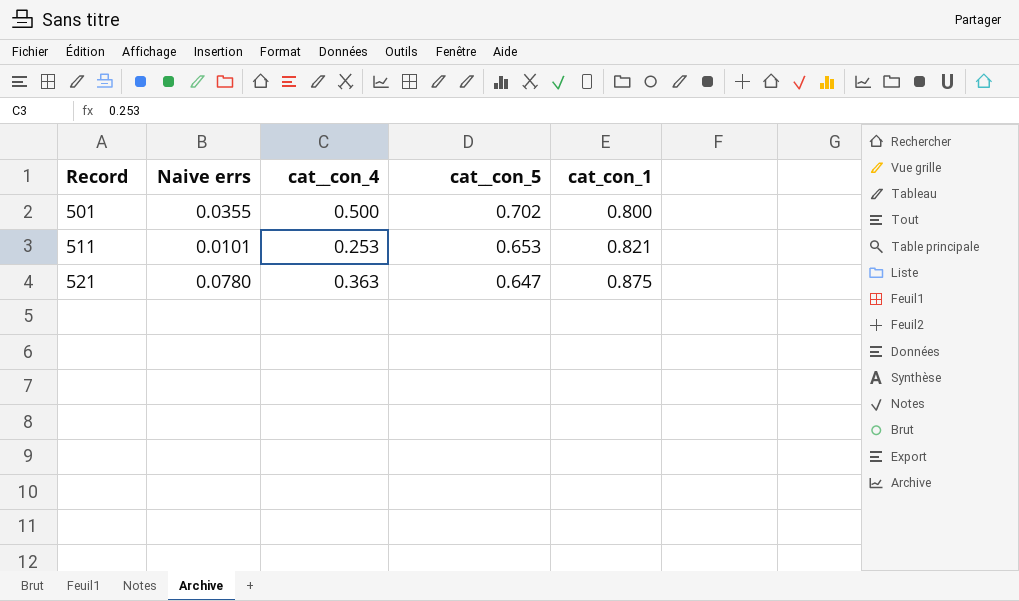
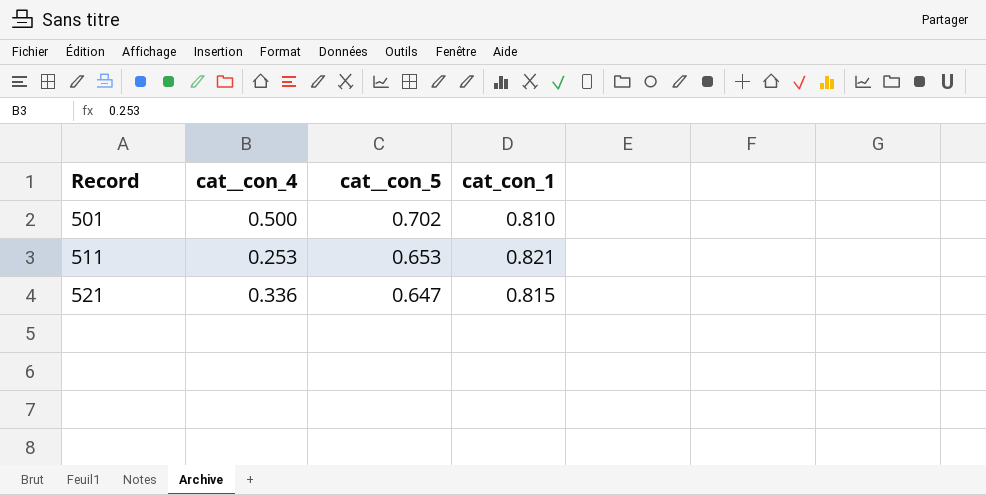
column Naive errs | position: 2 -> none
501 | cat_con_1: 0.800 -> 0.810
521 | cat__con_4: 0.363 -> 0.336
521 | cat_con_1: 0.875 -> 0.815

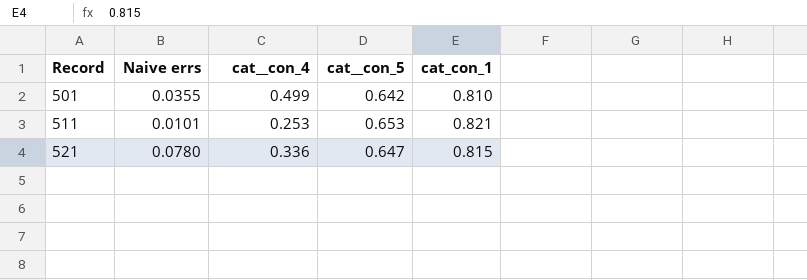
column Naive errs | position: none -> 2
501 | cat__con_4: 0.500 -> 0.499
501 | cat__con_5: 0.702 -> 0.642

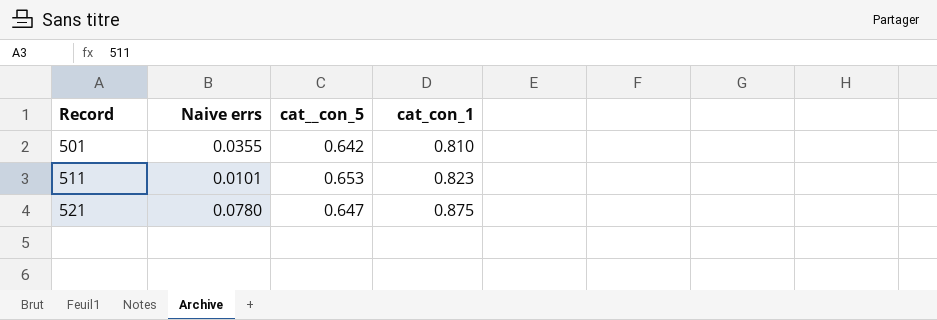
column cat__con_4 | position: 3 -> none
511 | cat_con_1: 0.821 -> 0.823
521 | cat_con_1: 0.815 -> 0.875

